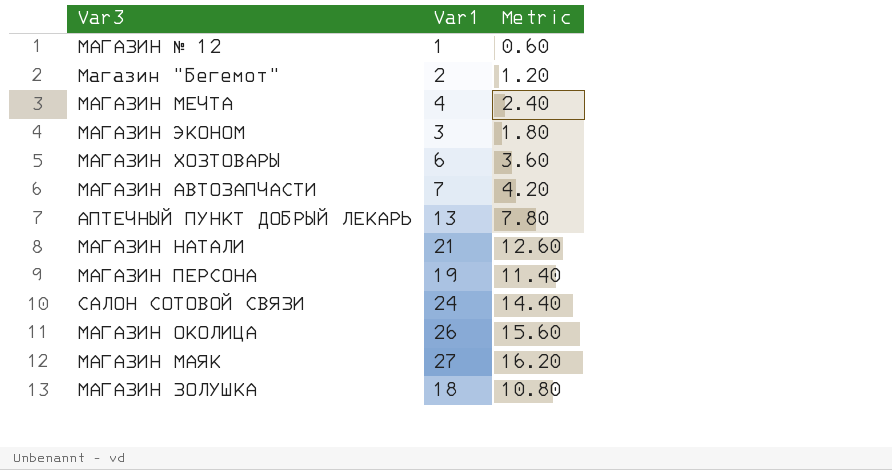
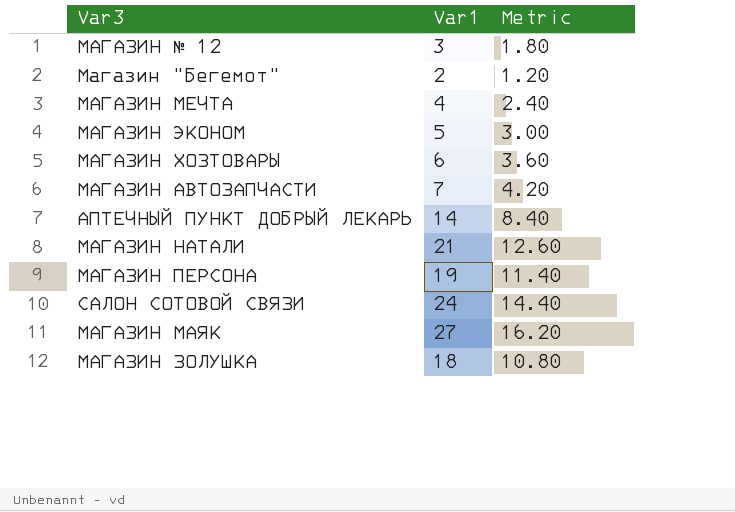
row МАГАЗИН ОКОЛИЦА: 26 | 15.60 -> none
МАГАЗИН № 12 | Var1: 1 -> 3
МАГАЗИН № 12 | Metric: 0.60 -> 1.80
МАГАЗИН ЭКОНОМ | Var1: 3 -> 5
МАГАЗИН ЭКОНОМ | Metric: 1.80 -> 3.00
АПТЕЧНЫЙ ПУНКТ ДОБРЫЙ ЛЕКАРЬ | Var1: 13 -> 14
АПТЕЧНЫЙ ПУНКТ ДОБРЫЙ ЛЕКАРЬ | Metric: 7.80 -> 8.40

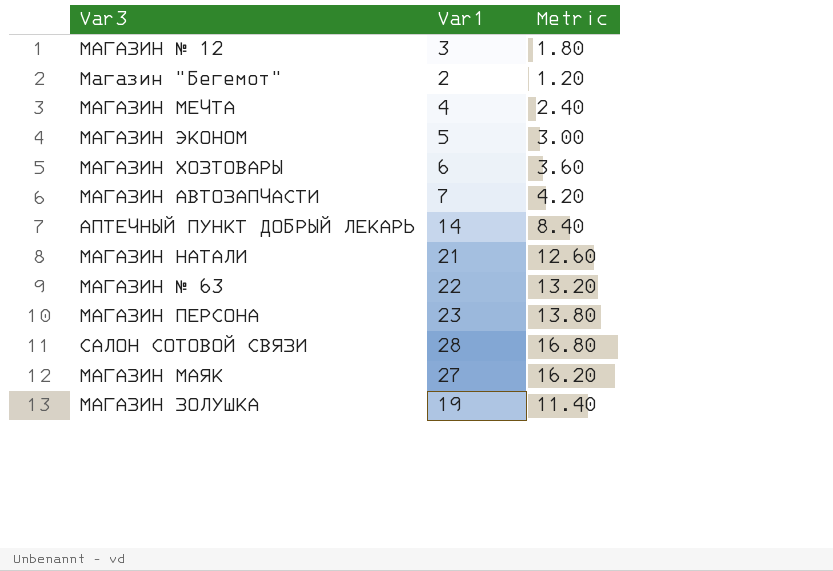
row МАГАЗИН № 63: none -> 22 | 13.20
МАГАЗИН ПЕРСОНА | Var1: 19 -> 23
МАГАЗИН ПЕРСОНА | Metric: 11.40 -> 13.80
САЛОН СОТОВОЙ СВЯЗИ | Var1: 24 -> 28
САЛОН СОТОВОЙ СВЯЗИ | Metric: 14.40 -> 16.80
МАГАЗИН ЗОЛУШКА | Var1: 18 -> 19
МАГАЗИН ЗОЛУШКА | Metric: 10.80 -> 11.40

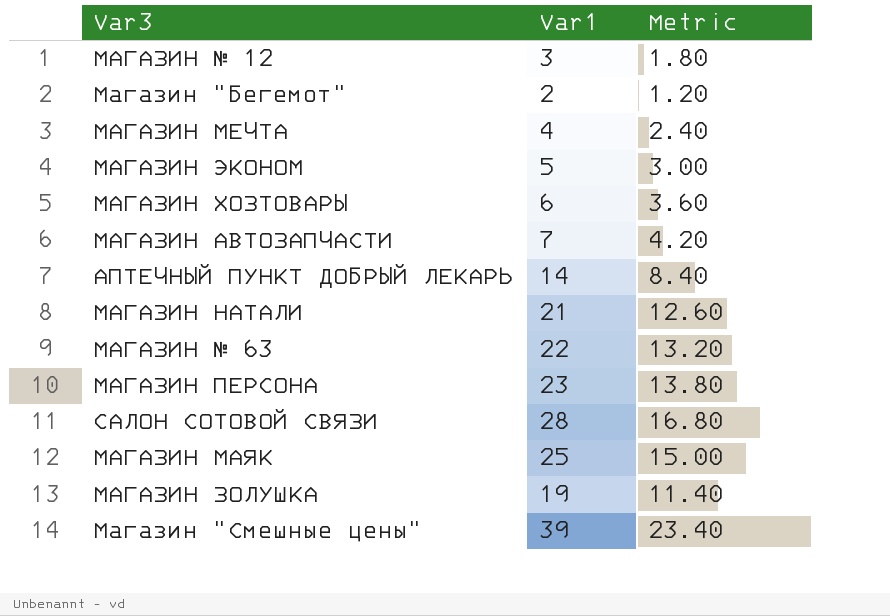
МАГАЗИН МАЯК | Var1: 27 -> 25
МАГАЗИН МАЯК | Metric: 16.20 -> 15.00
row Магазин "Смешные цены": none -> 39 | 23.40

